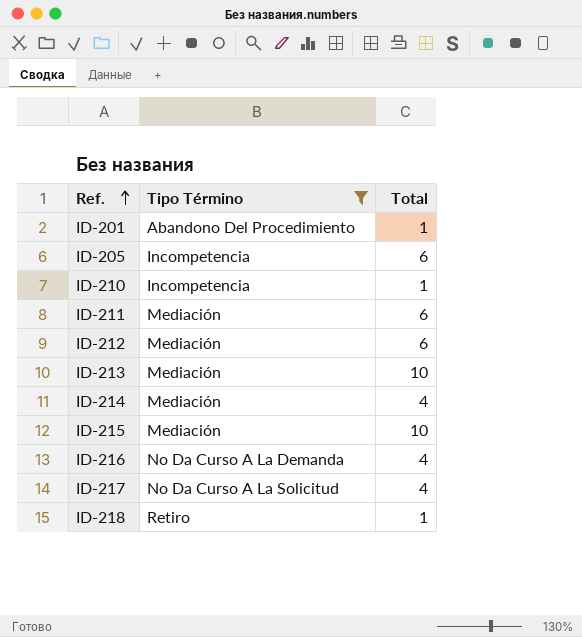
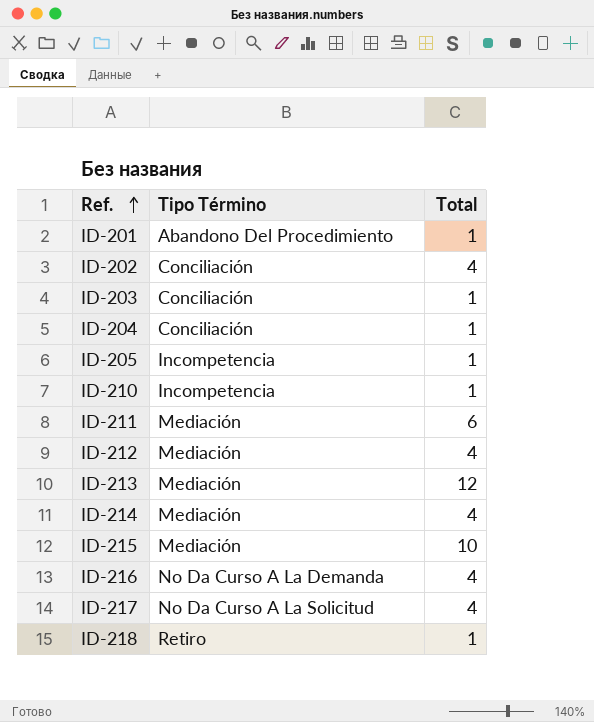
filter: Tipo Término != Conciliación -> none
ID-205 | Total: 6 -> 1
ID-212 | Total: 6 -> 4
ID-213 | Total: 10 -> 12

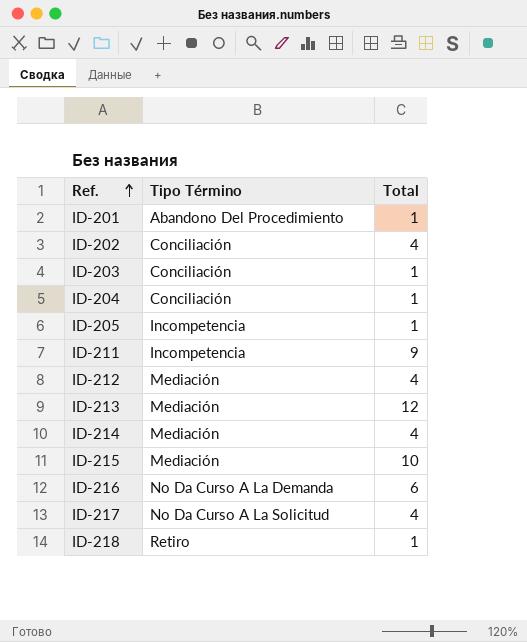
row ID-210: Incompetencia | 1 -> none
ID-211 | Tipo Término: Mediación -> Incompetencia
ID-211 | Total: 6 -> 9
ID-216 | Total: 4 -> 6

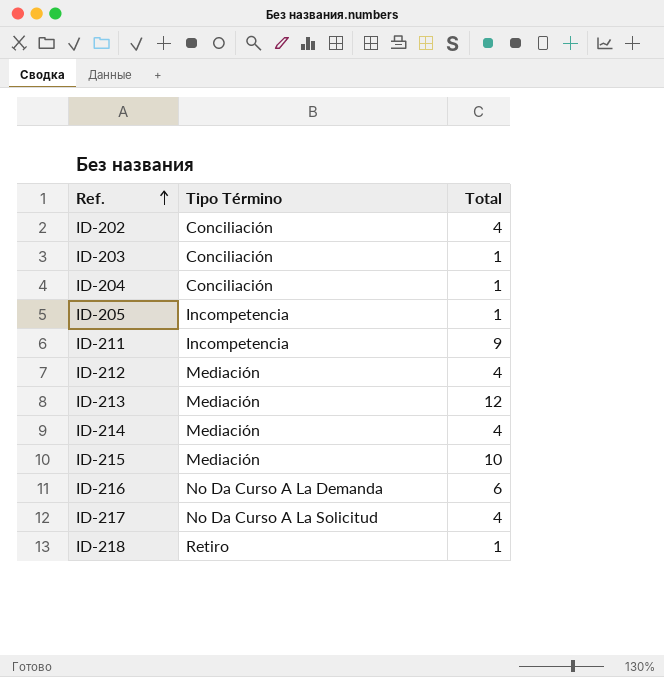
row ID-201: Abandono Del Procedimiento | 1 -> none

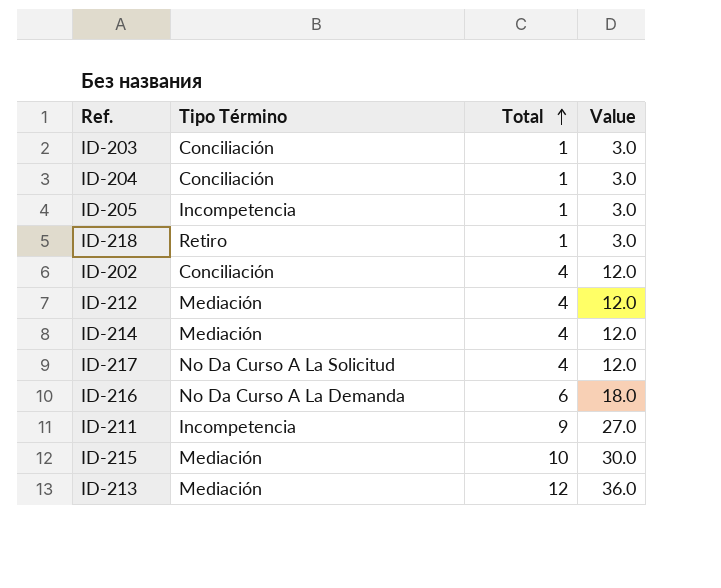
row order: Ref. ascending -> Total ascending
column Value | formula: none -> [Total] * 3

